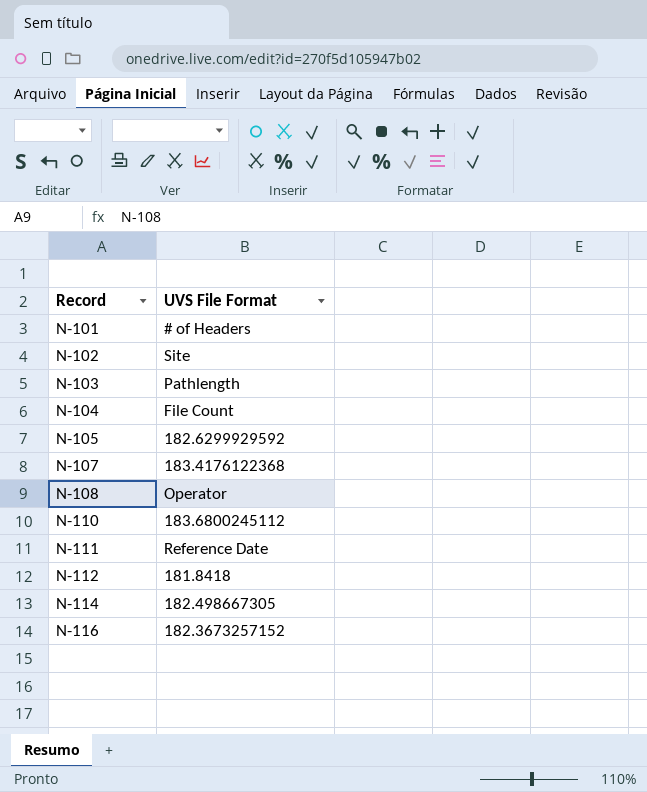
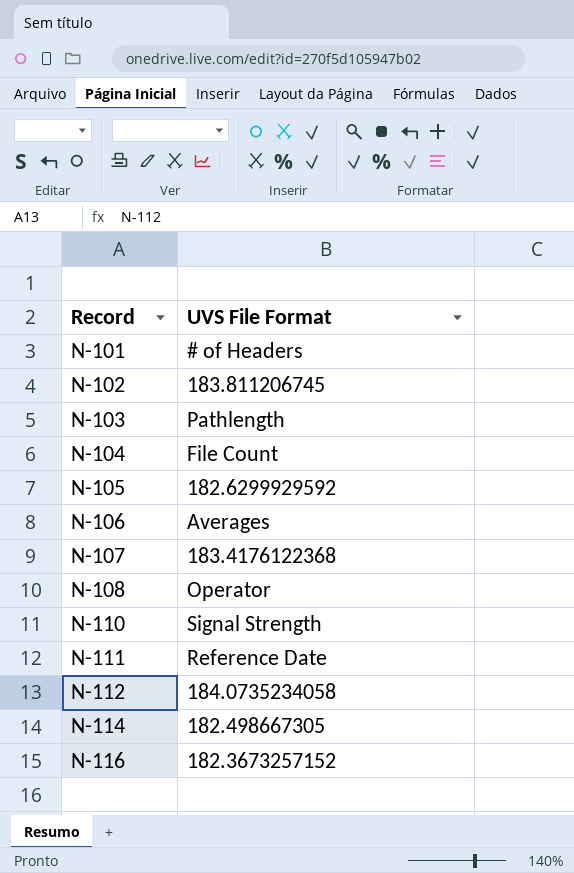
N-102 | UVS File Format: Site -> 183.811206745
row N-106: none -> Averages
N-110 | UVS File Format: 183.6800245112 -> Signal Strength
N-112 | UVS File Format: 181.8418 -> 184.0735234058

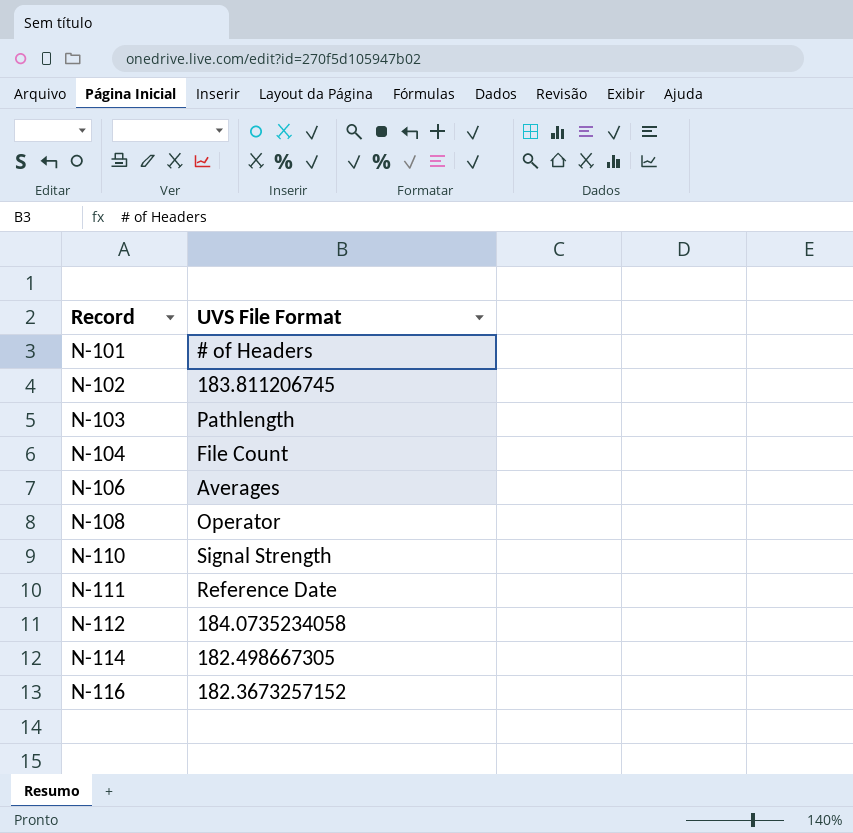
row N-105: 182.6299929592 -> none
row N-107: 183.4176122368 -> none

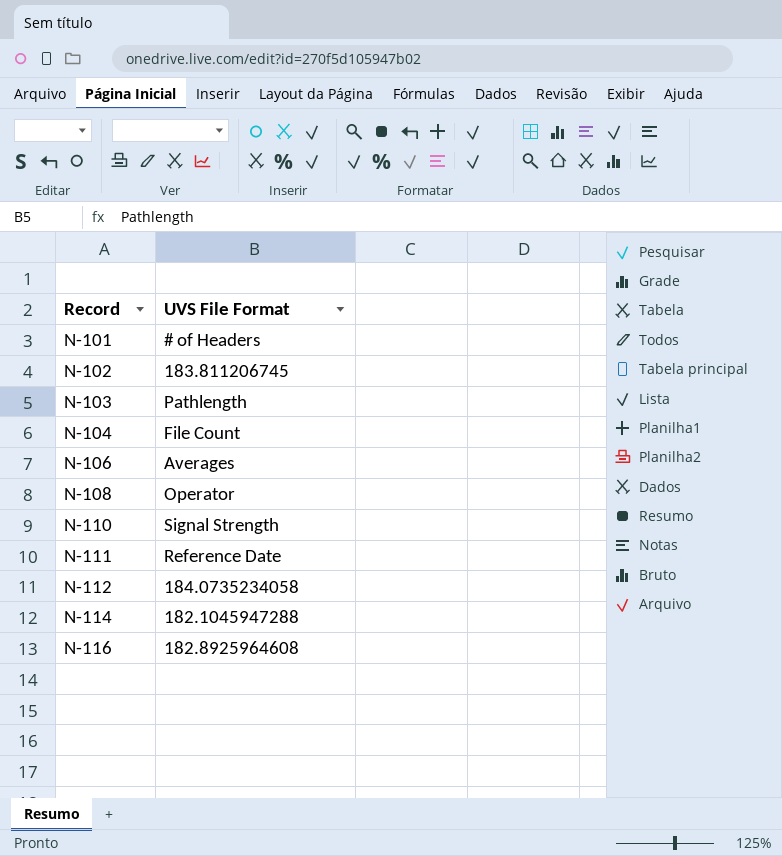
N-114 | UVS File Format: 182.498667305 -> 182.1045947288
N-116 | UVS File Format: 182.3673257152 -> 182.8925964608

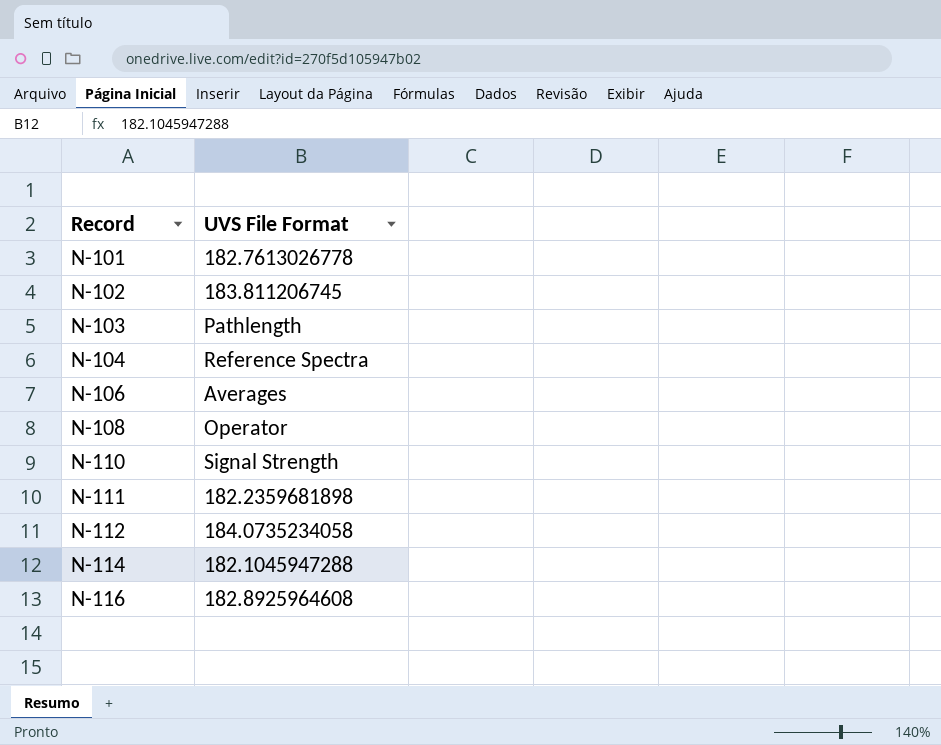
N-101 | UVS File Format: # of Headers -> 182.7613026778
N-104 | UVS File Format: File Count -> Reference Spectra
N-111 | UVS File Format: Reference Date -> 182.2359681898

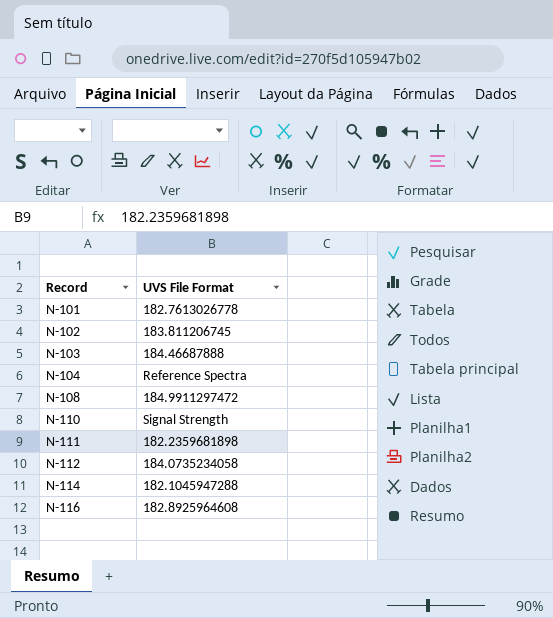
row N-106: Averages -> none
N-103 | UVS File Format: Pathlength -> 184.46687888
N-108 | UVS File Format: Operator -> 184.9911297472

